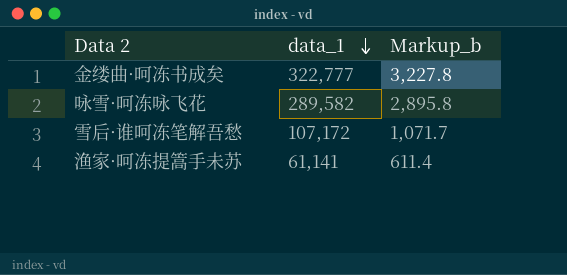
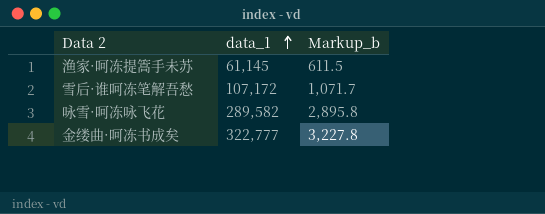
row order: data_1 descending -> data_1 ascending
渔家·呵冻提篙手未苏 | data_1: 61,141 -> 61,145
渔家·呵冻提篙手未苏 | Markup_b: 611.4 -> 611.5

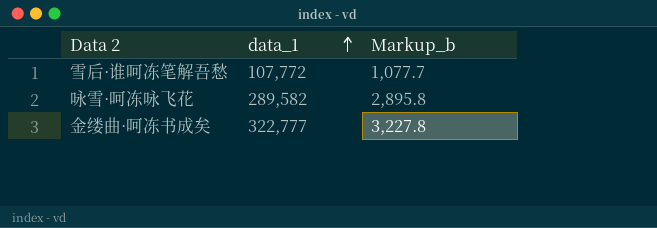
row 渔家·呵冻提篙手未苏: 61,145 | 611.5 -> none
雪后·谁呵冻笔解吾愁 | data_1: 107,172 -> 107,772
雪后·谁呵冻笔解吾愁 | Markup_b: 1,071.7 -> 1,077.7

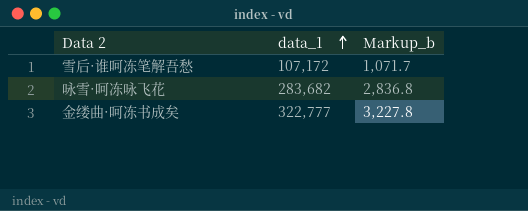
雪后·谁呵冻笔解吾愁 | data_1: 107,772 -> 107,172
雪后·谁呵冻笔解吾愁 | Markup_b: 1,077.7 -> 1,071.7
咏雪·呵冻咏飞花 | data_1: 289,582 -> 283,682
咏雪·呵冻咏飞花 | Markup_b: 2,895.8 -> 2,836.8

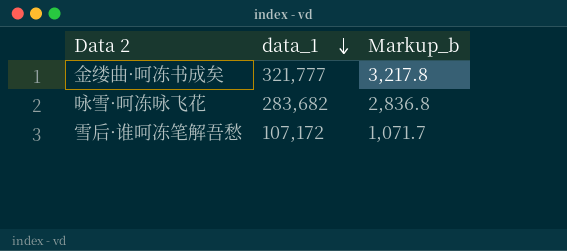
row order: data_1 ascending -> data_1 descending
金缕曲·呵冻书成矣 | data_1: 322,777 -> 321,777
金缕曲·呵冻书成矣 | Markup_b: 3,227.8 -> 3,217.8

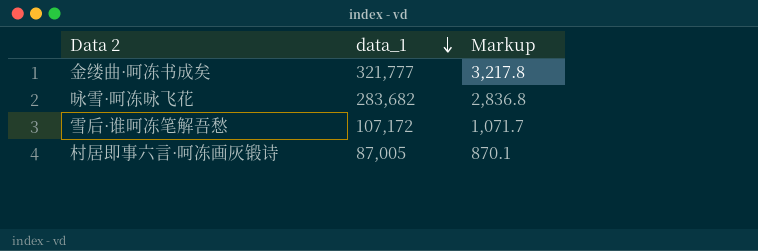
column name: Markup_b -> Markup
row 村居即事六言·呵冻画灰锻诗: none -> 87,005 | 870.1

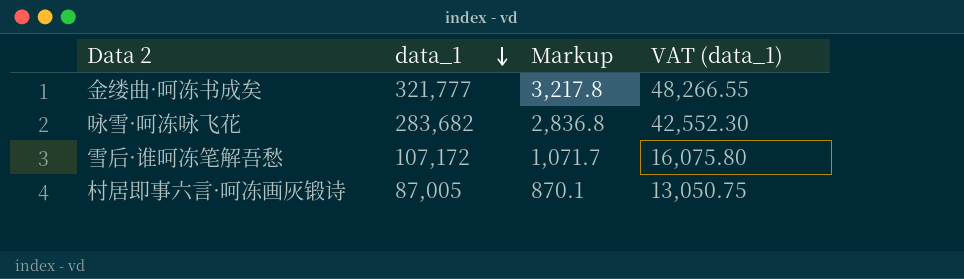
column VAT (data_1) | formula: none -> [data_1] * 0.15

